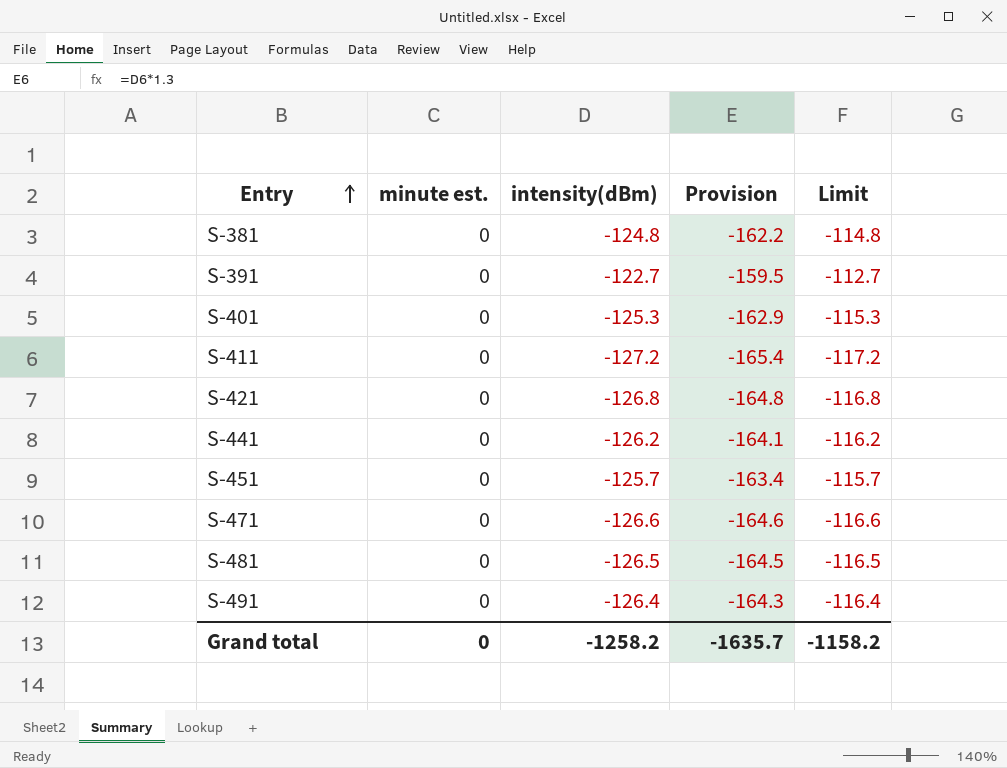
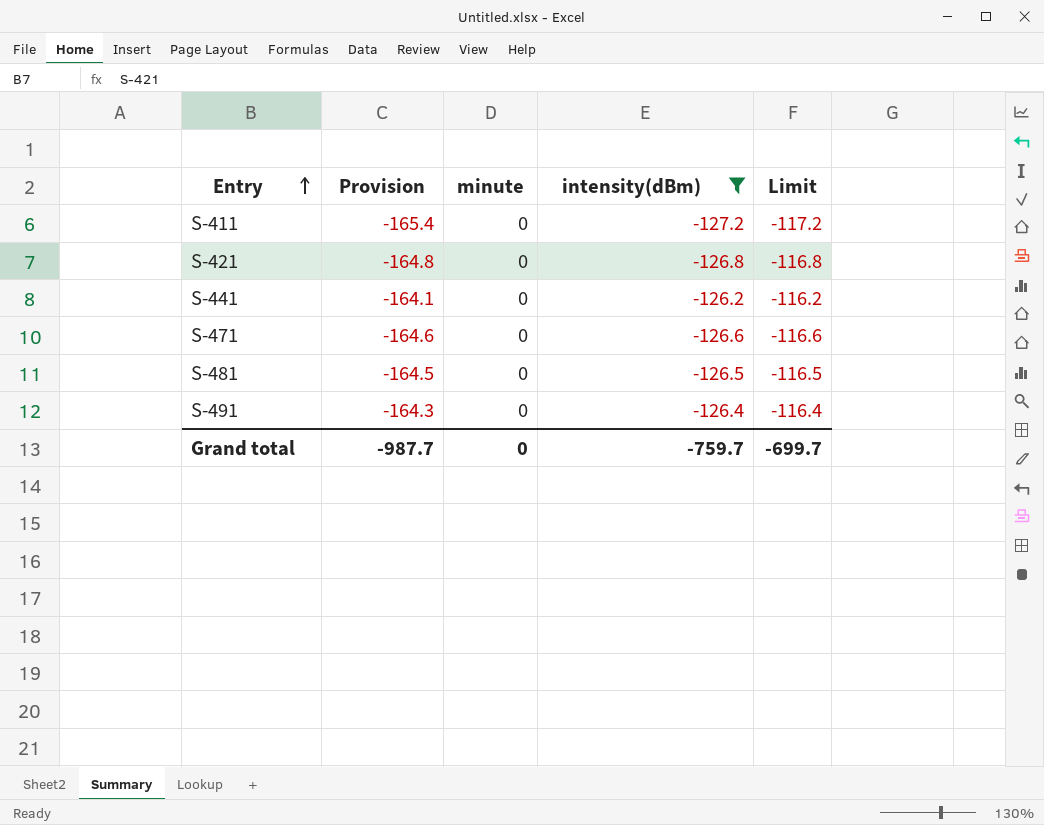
filter: none -> intensity(dBm) <= -126.2
column Provision | position: 4 -> 2
column name: minute est. -> minute
Grand total | Provision: -1635.7 -> -987.7
Grand total | intensity(dBm): -1258.2 -> -759.7
Grand total | Limit: -1158.2 -> -699.7

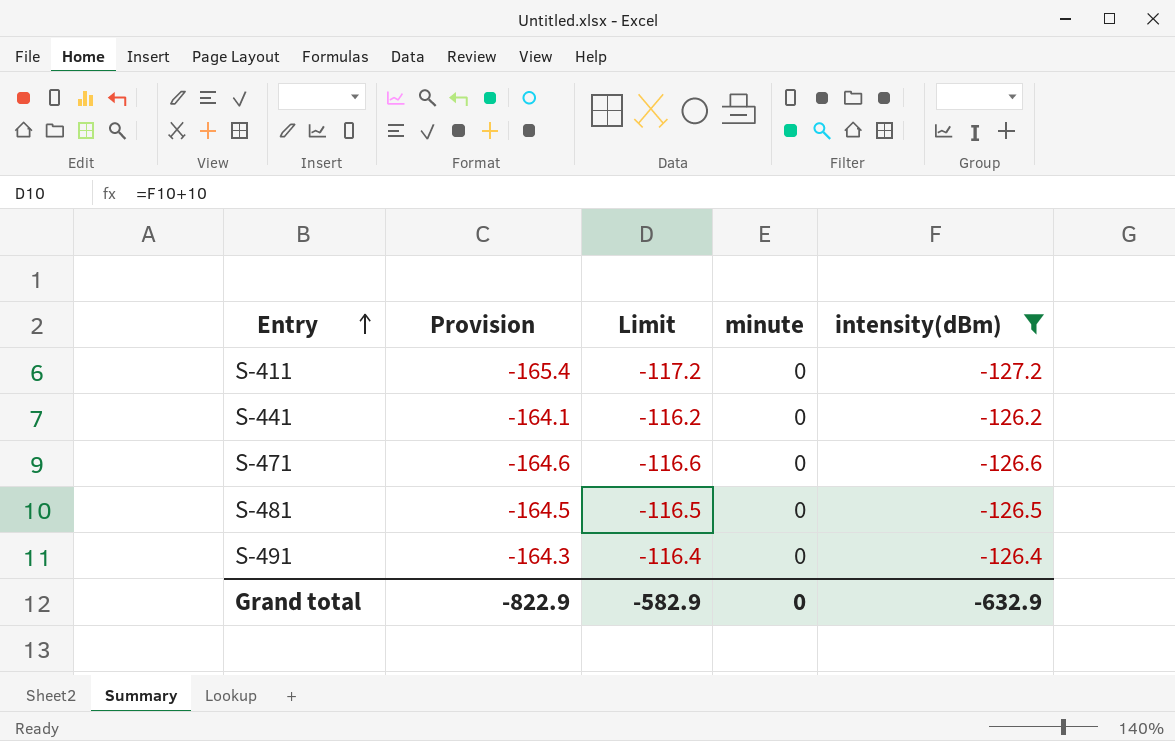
column Limit | position: 5 -> 3
row S-421: -164.8 | 0 | -126.8 | -116.8 -> none
Grand total | Provision: -987.7 -> -822.9
Grand total | Limit: -699.7 -> -582.9
Grand total | intensity(dBm): -759.7 -> -632.9

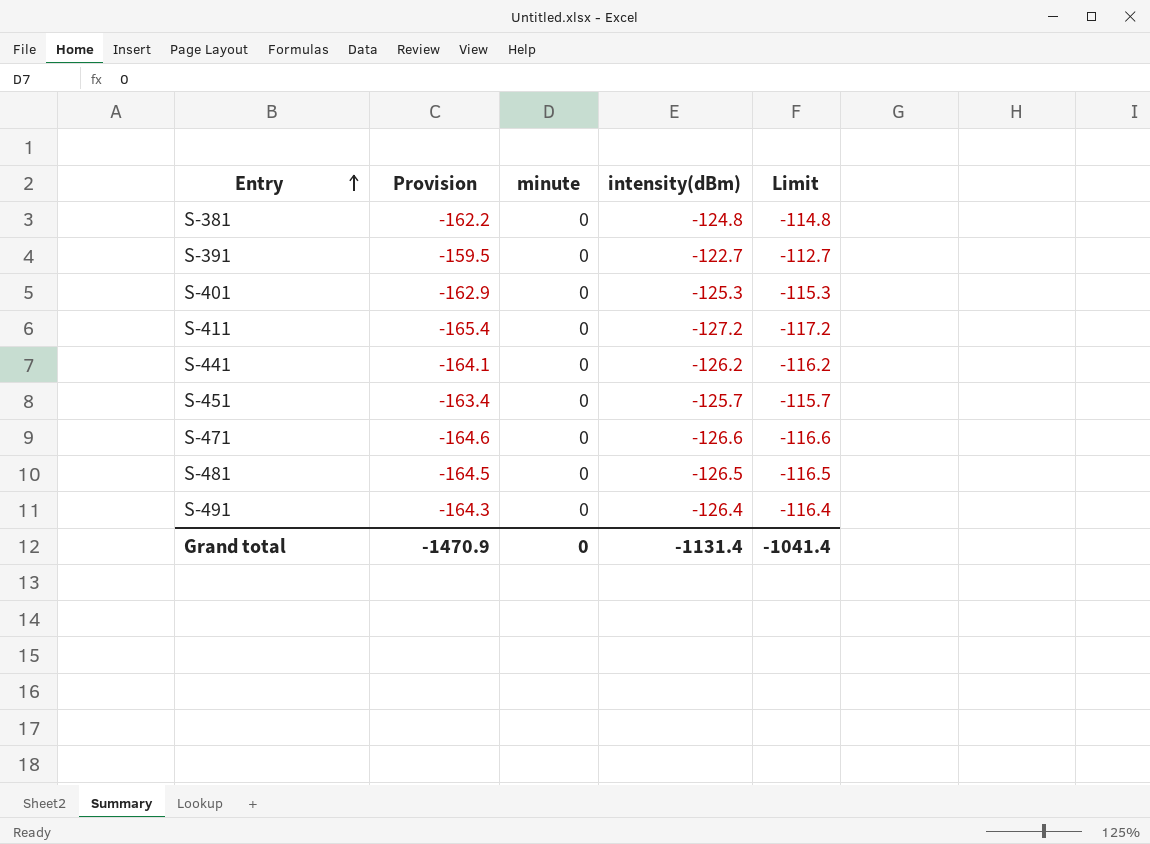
filter: intensity(dBm) <= -126.2 -> none
column Limit | position: 3 -> 5
Grand total | Provision: -822.9 -> -1470.9
Grand total | intensity(dBm): -632.9 -> -1131.4
Grand total | Limit: -582.9 -> -1041.4

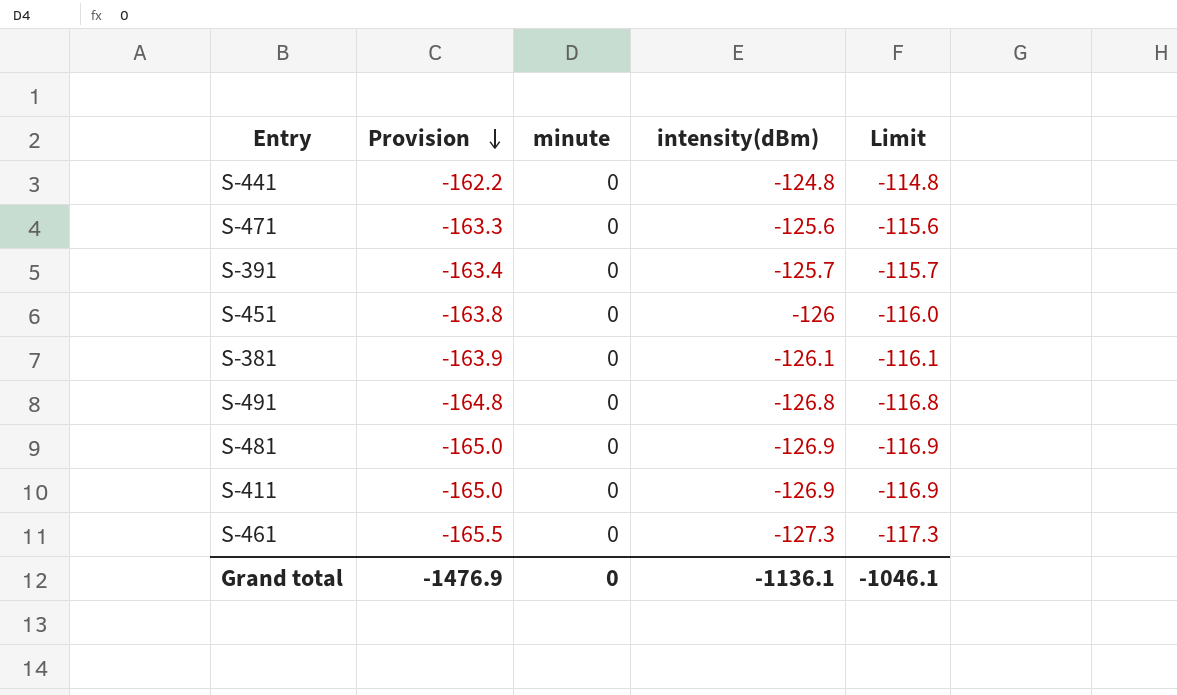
row order: Entry ascending -> Provision descending
row S-401: -162.9 | 0 | -125.3 | -115.3 -> none
S-441 | Provision: -164.1 -> -162.2
S-441 | intensity(dBm): -126.2 -> -124.8
S-441 | Limit: -116.2 -> -114.8
S-471 | Provision: -164.6 -> -163.3
S-471 | intensity(dBm): -126.6 -> -125.6
S-471 | Limit: -116.6 -> -115.6
S-391 | Provision: -159.5 -> -163.4
S-391 | intensity(dBm): -122.7 -> -125.7
S-391 | Limit: -112.7 -> -115.7
S-451 | Provision: -163.4 -> -163.8
S-451 | intensity(dBm): -125.7 -> -126
S-451 | Limit: -115.7 -> -116.0
S-381 | Provision: -162.2 -> -163.9
S-381 | intensity(dBm): -124.8 -> -126.1
S-381 | Limit: -114.8 -> -116.1
S-491 | Provision: -164.3 -> -164.8
S-491 | intensity(dBm): -126.4 -> -126.8
S-491 | Limit: -116.4 -> -116.8
S-481 | Provision: -164.5 -> -165.0
S-481 | intensity(dBm): -126.5 -> -126.9
S-481 | Limit: -116.5 -> -116.9
S-411 | Provision: -165.4 -> -165.0
S-411 | intensity(dBm): -127.2 -> -126.9
S-411 | Limit: -117.2 -> -116.9
row S-461: none -> -165.5 | 0 | -127.3 | -117.3
Grand total | Provision: -1470.9 -> -1476.9
Grand total | intensity(dBm): -1131.4 -> -1136.1
Grand total | Limit: -1041.4 -> -1046.1

